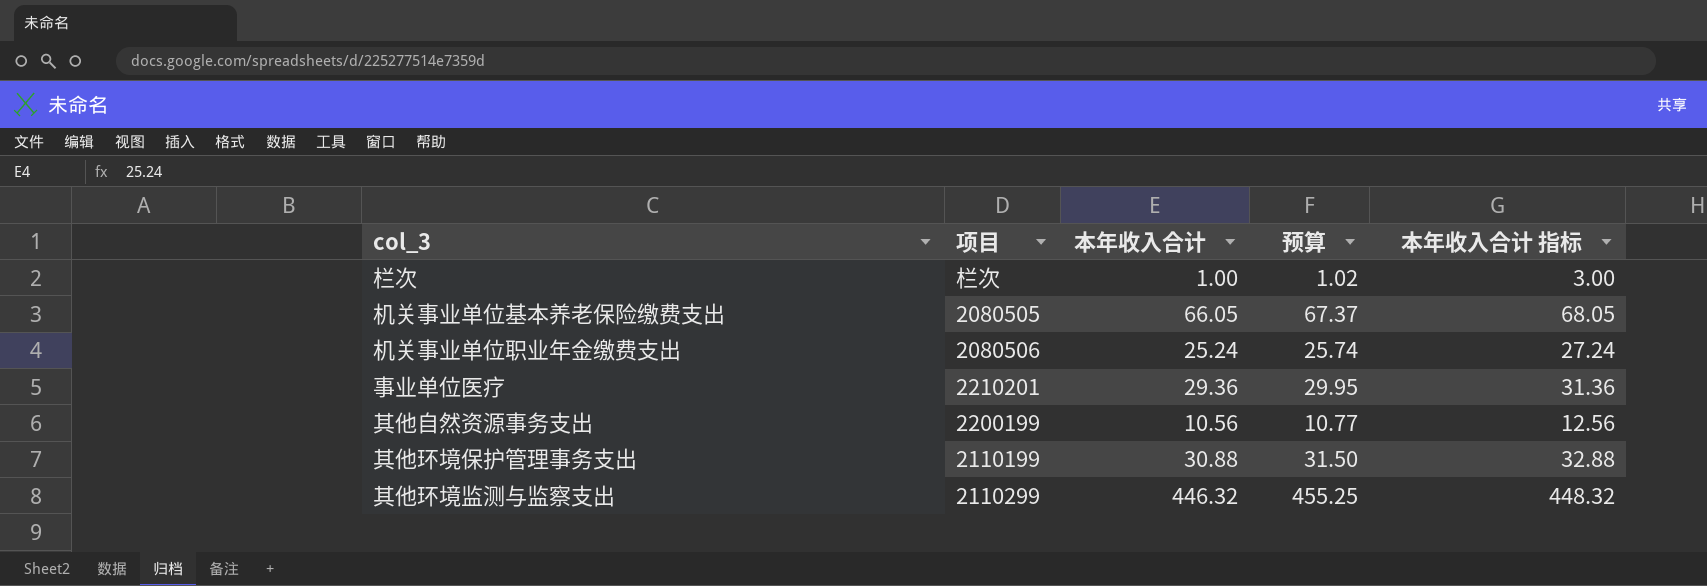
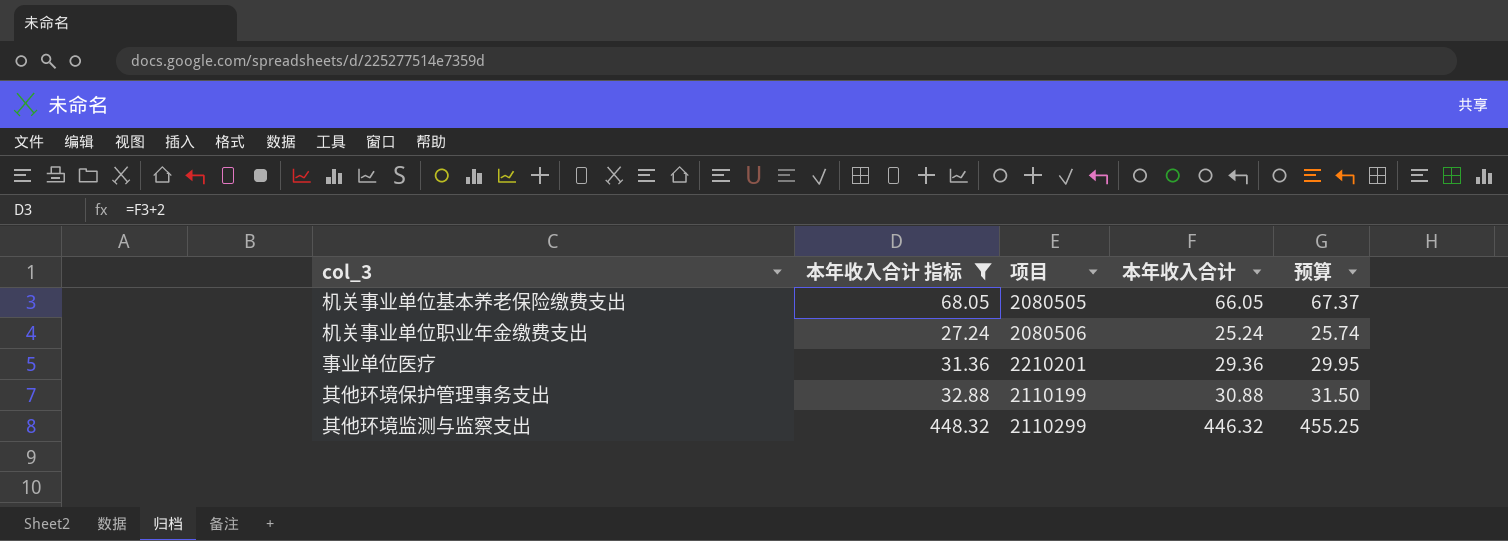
filter: none -> 本年收入合计 指标 >= 27.24
column 本年收入合计 指标 | position: 5 -> 2

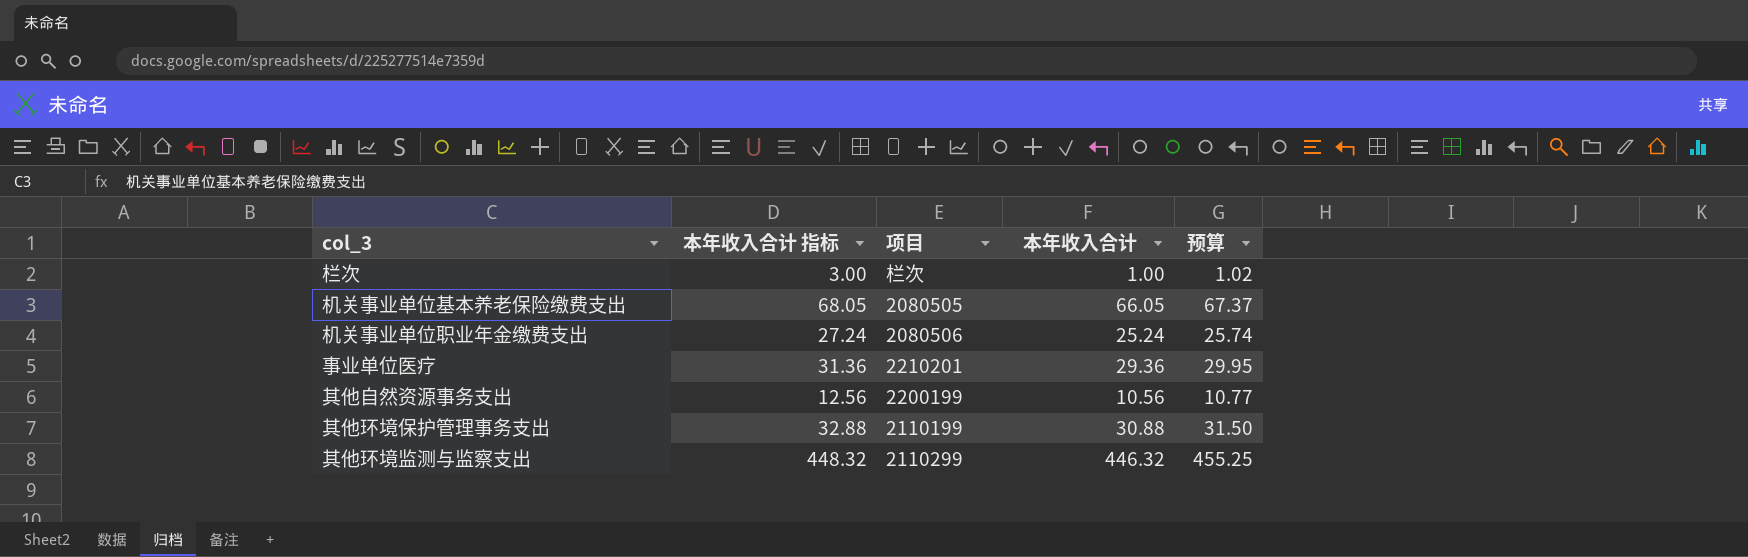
filter: 本年收入合计 指标 >= 27.24 -> none

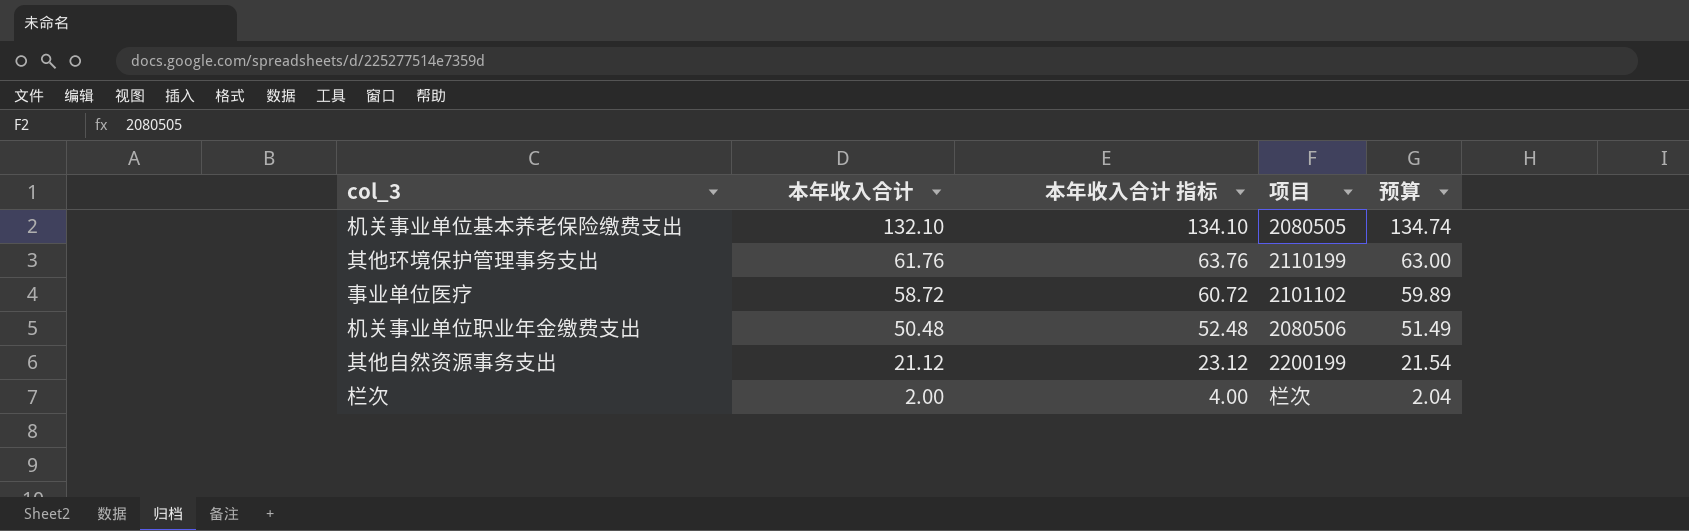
row order: none -> 本年收入合计 descending
column 本年收入合计 | position: 4 -> 2
row 其他环境监测与监察支出: 448.32 | 2110299 | 446.32 | 455.25 -> none
机关事业单位基本养老保险缴费支出 | 本年收入合计: 66.05 -> 132.10
机关事业单位基本养老保险缴费支出 | 本年收入合计 指标: 68.05 -> 134.10
机关事业单位基本养老保险缴费支出 | 预算: 67.37 -> 134.74
其他环境保护管理事务支出 | 本年收入合计: 30.88 -> 61.76
其他环境保护管理事务支出 | 本年收入合计 指标: 32.88 -> 63.76
其他环境保护管理事务支出 | 预算: 31.50 -> 63.00
事业单位医疗 | 本年收入合计: 29.36 -> 58.72
事业单位医疗 | 本年收入合计 指标: 31.36 -> 60.72
事业单位医疗 | 项目: 2210201 -> 2101102
事业单位医疗 | 预算: 29.95 -> 59.89
机关事业单位职业年金缴费支出 | 本年收入合计: 25.24 -> 50.48
机关事业单位职业年金缴费支出 | 本年收入合计 指标: 27.24 -> 52.48
机关事业单位职业年金缴费支出 | 预算: 25.74 -> 51.49
其他自然资源事务支出 | 本年收入合计: 10.56 -> 21.12
其他自然资源事务支出 | 本年收入合计 指标: 12.56 -> 23.12
其他自然资源事务支出 | 预算: 10.77 -> 21.54
栏次 | 本年收入合计: 1.00 -> 2.00
栏次 | 本年收入合计 指标: 3.00 -> 4.00
栏次 | 预算: 1.02 -> 2.04

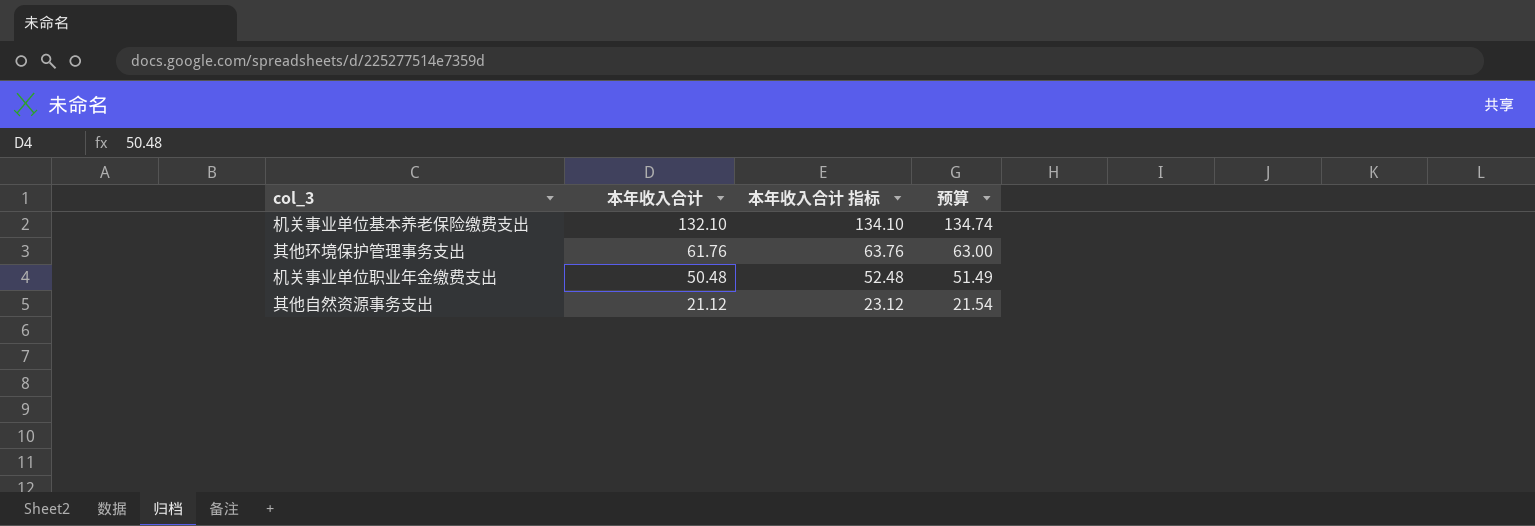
column 项目 | position: 4 -> none
row 事业单位医疗: 58.72 | 60.72 | 2101102 | 59.89 -> none
row 栏次: 2.00 | 4.00 | 栏次 | 2.04 -> none

